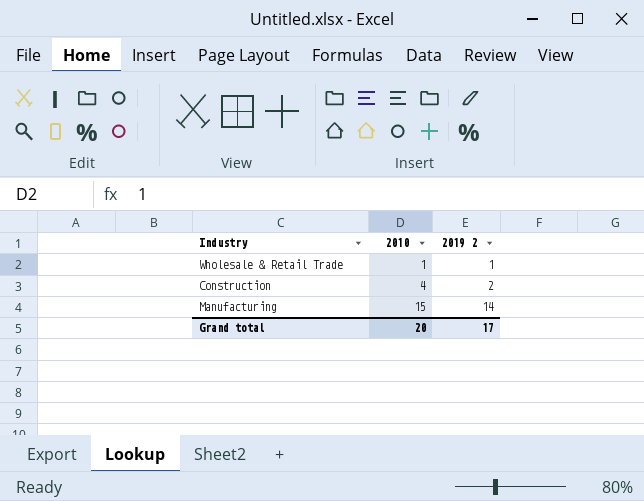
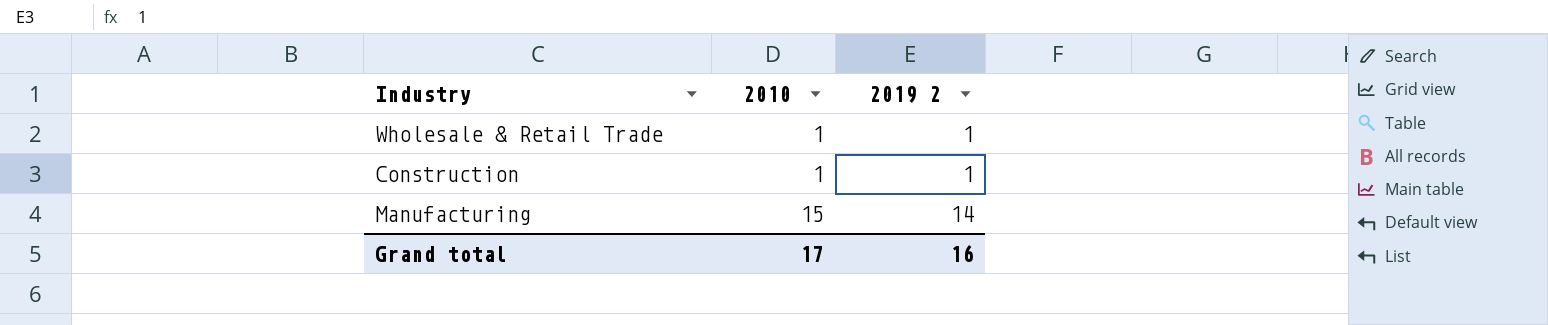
Construction | 2010: 4 -> 1
Construction | 2019 2: 2 -> 1
Grand total | 2010: 20 -> 17
Grand total | 2019 2: 17 -> 16

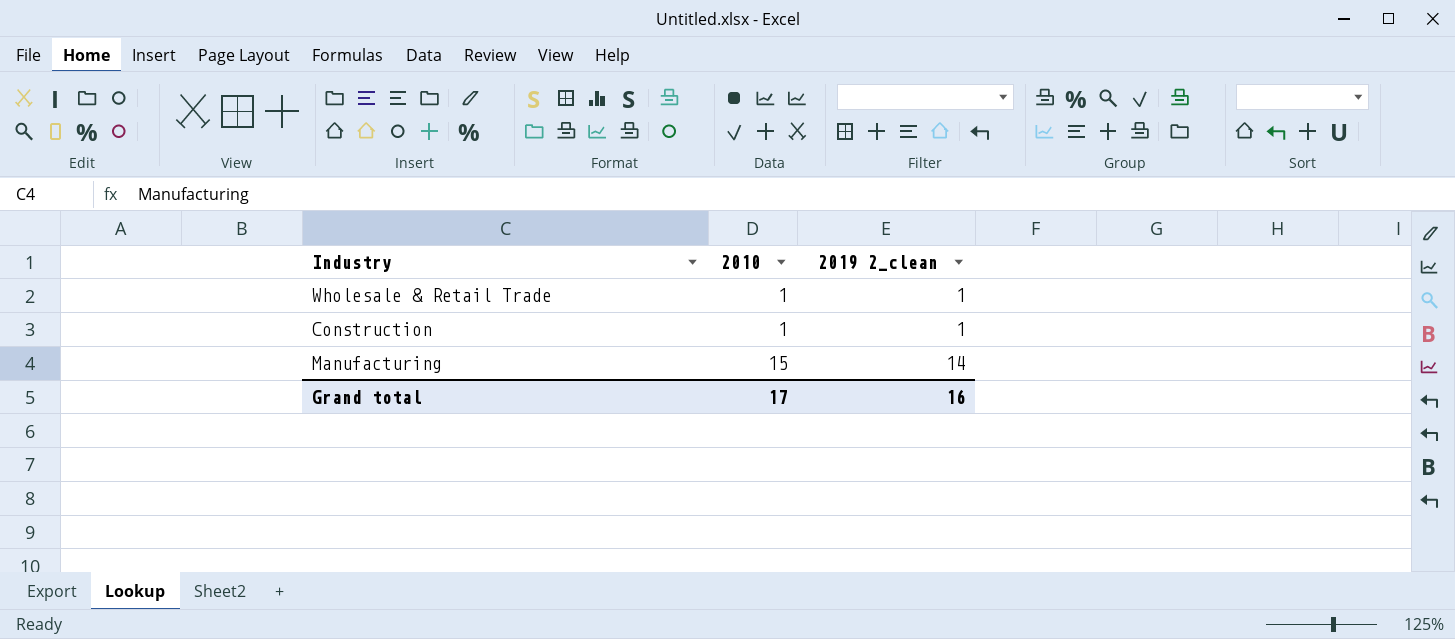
column name: 2019 2 -> 2019 2_clean

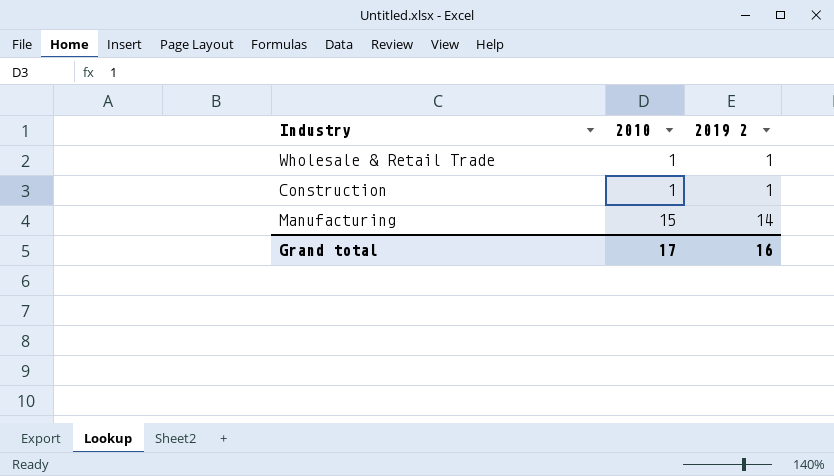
column name: 2019 2_clean -> 2019 2

